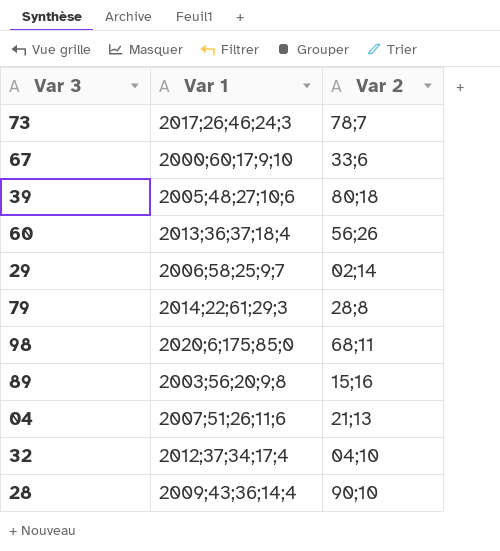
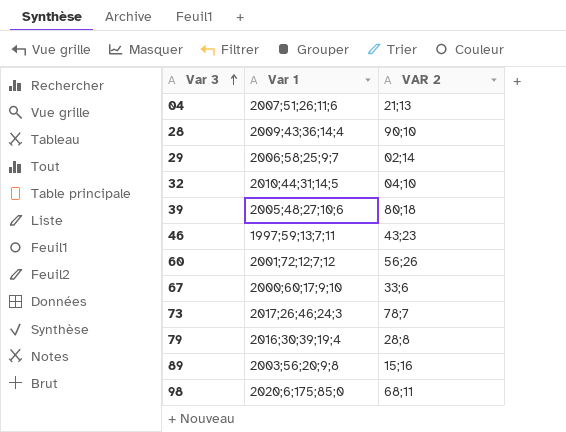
row order: none -> Var 3 ascending
column name: Var 2 -> VAR 2
32 | Var 1: 2012;37;34;17;4 -> 2010;44;31;14;5
row 46: none -> 1997;59;13;7;11 | 43;23
60 | Var 1: 2013;36;37;18;4 -> 2001;72;12;7;12
79 | Var 1: 2014;22;61;29;3 -> 2016;30;39;19;4

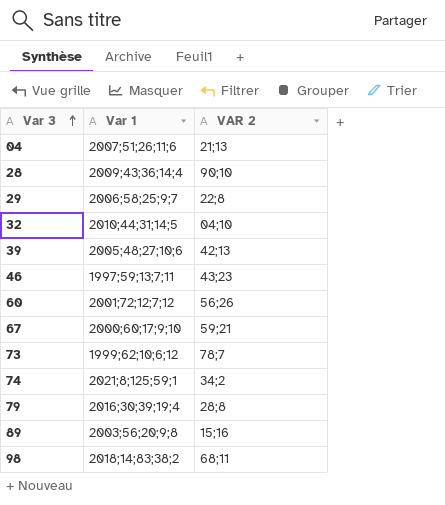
29 | VAR 2: 02;14 -> 22;8
39 | VAR 2: 80;18 -> 42;13
67 | VAR 2: 33;6 -> 59;21
73 | Var 1: 2017;26;46;24;3 -> 1999;62;10;6;12
row 74: none -> 2021;8;125;59;1 | 34;2
98 | Var 1: 2020;6;175;85;0 -> 2018;14;83;38;2

